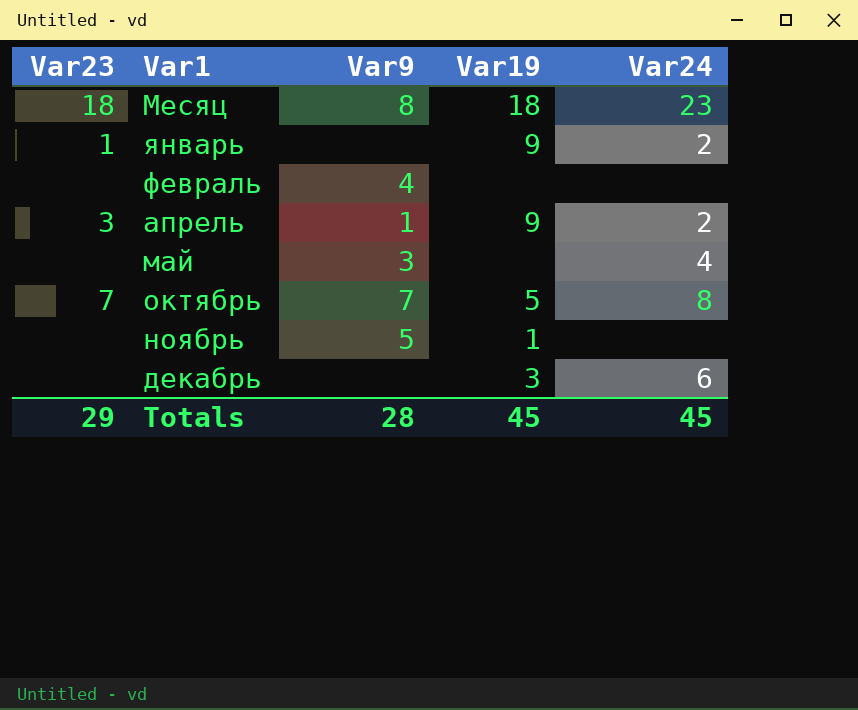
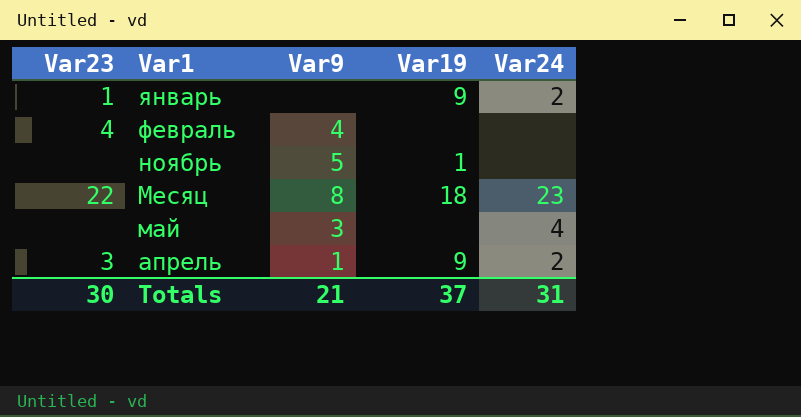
row order: none -> Var1 descending
row октябрь: 7 | 7 | 5 | 8 -> none
row декабрь: none | none | 3 | 6 -> none
февраль | Var23: none -> 4
Месяц | Var23: 18 -> 22
Totals | Var23: 29 -> 30
Totals | Var9: 28 -> 21
Totals | Var19: 45 -> 37
Totals | Var24: 45 -> 31

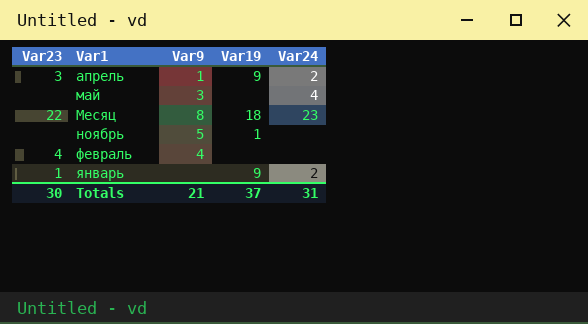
row order: Var1 descending -> Var1 ascending

